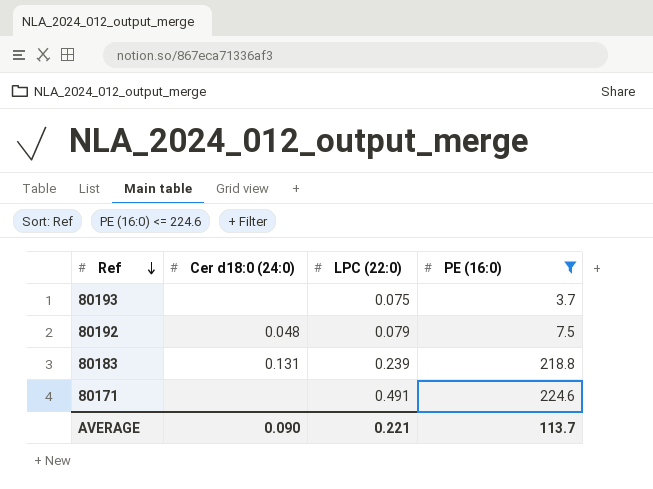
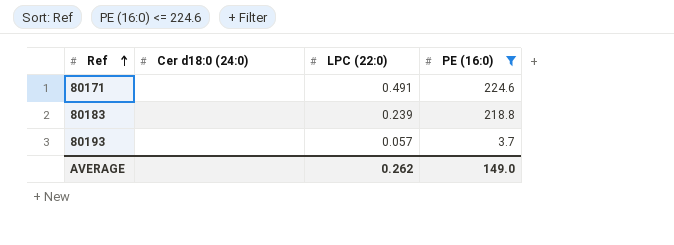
row order: Ref descending -> Ref ascending
row 80192: 0.048 | 0.079 | 7.5 -> none
80183 | Cer d18:0 (24:0): 0.131 -> none
80193 | LPC (22:0): 0.075 -> 0.057
AVERAGE | Cer d18:0 (24:0): 0.090 -> none
AVERAGE | LPC (22:0): 0.221 -> 0.262
AVERAGE | PE (16:0): 113.7 -> 149.0

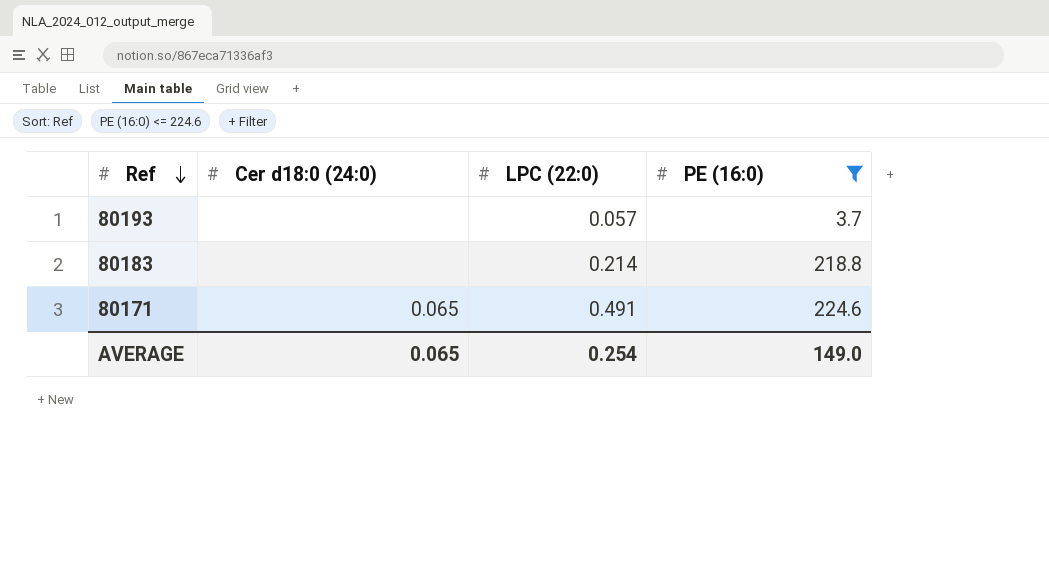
row order: Ref ascending -> Ref descending
80183 | LPC (22:0): 0.239 -> 0.214
80171 | Cer d18:0 (24:0): none -> 0.065
AVERAGE | Cer d18:0 (24:0): none -> 0.065
AVERAGE | LPC (22:0): 0.262 -> 0.254

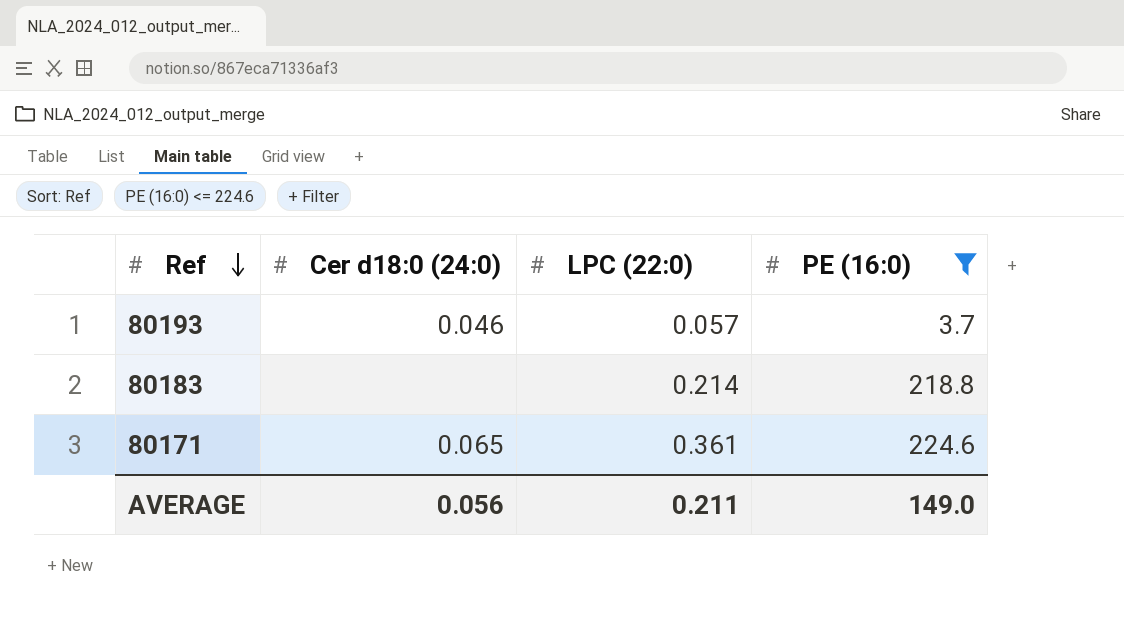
80193 | Cer d18:0 (24:0): none -> 0.046
80171 | LPC (22:0): 0.491 -> 0.361
AVERAGE | Cer d18:0 (24:0): 0.065 -> 0.056
AVERAGE | LPC (22:0): 0.254 -> 0.211

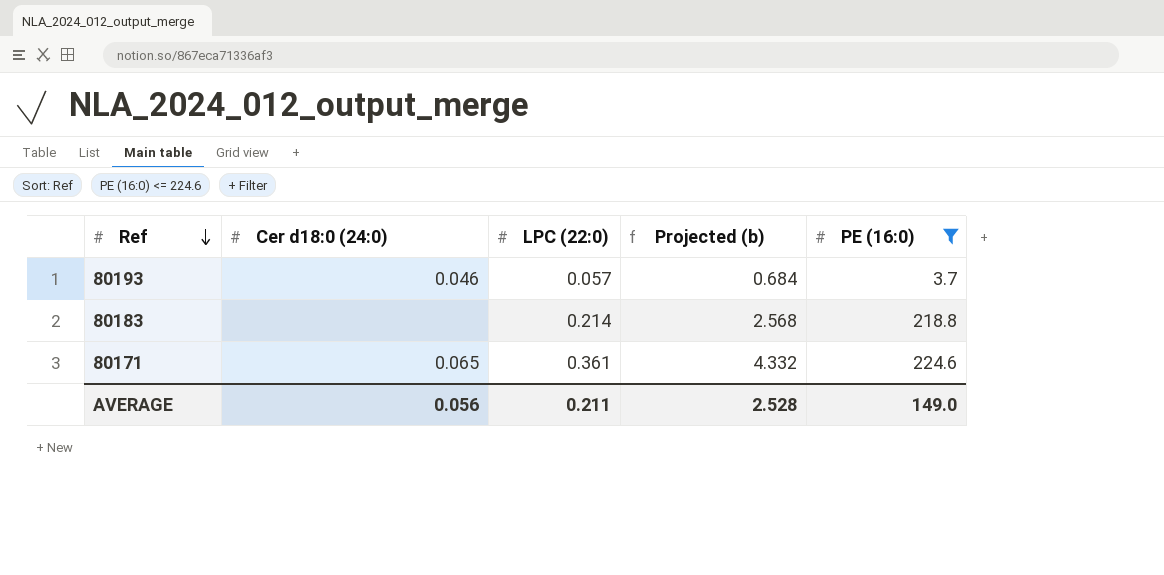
column Projected (b) | formula: none -> [LPC (22:0)] * 12

